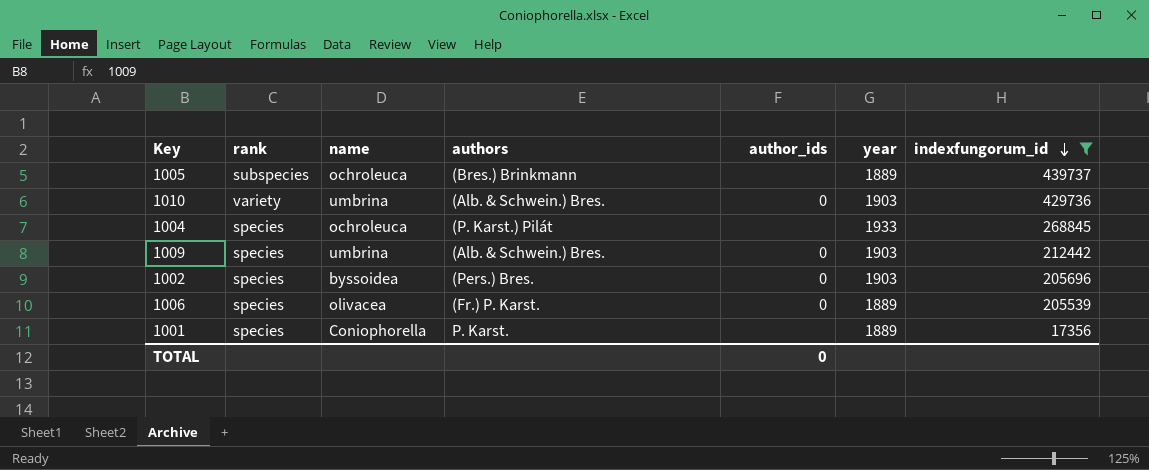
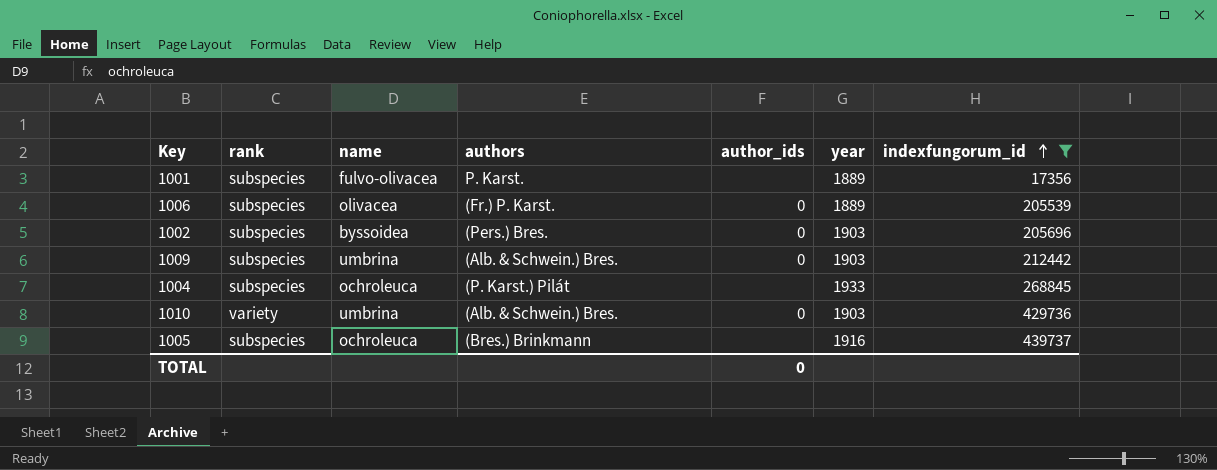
row order: indexfungorum_id descending -> indexfungorum_id ascending
1001 | rank: species -> subspecies
1001 | name: Coniophorella -> fulvo-olivacea
1006 | rank: species -> subspecies
1002 | rank: species -> subspecies
1009 | rank: species -> subspecies
1004 | rank: species -> subspecies
1005 | year: 1889 -> 1916

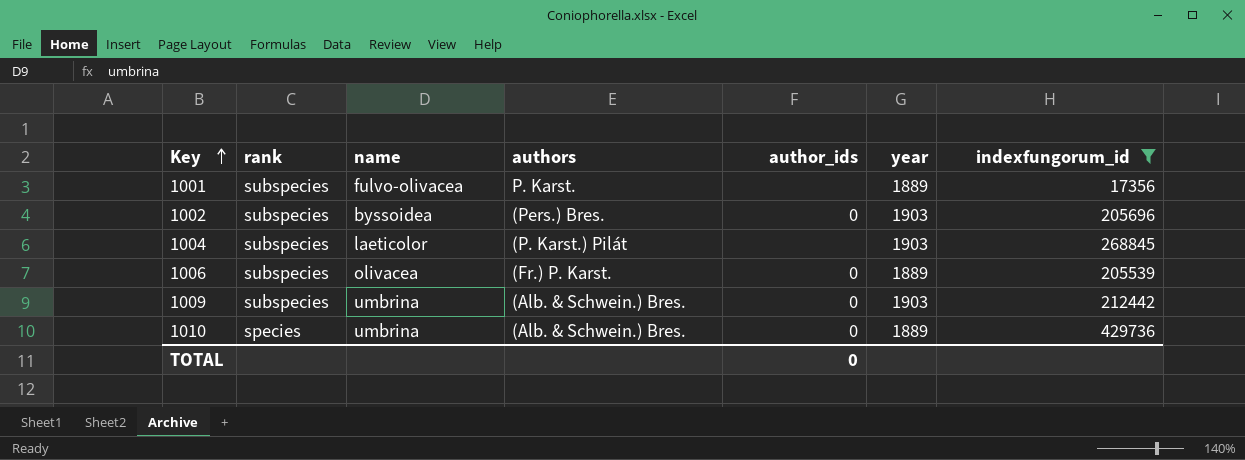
row order: indexfungorum_id ascending -> Key ascending
row 1005: subspecies | ochroleuca | (Bres.) Brinkmann | none | 1916 | 439737 -> none
1004 | name: ochroleuca -> laeticolor
1004 | year: 1933 -> 1903
1010 | rank: variety -> species
1010 | year: 1903 -> 1889

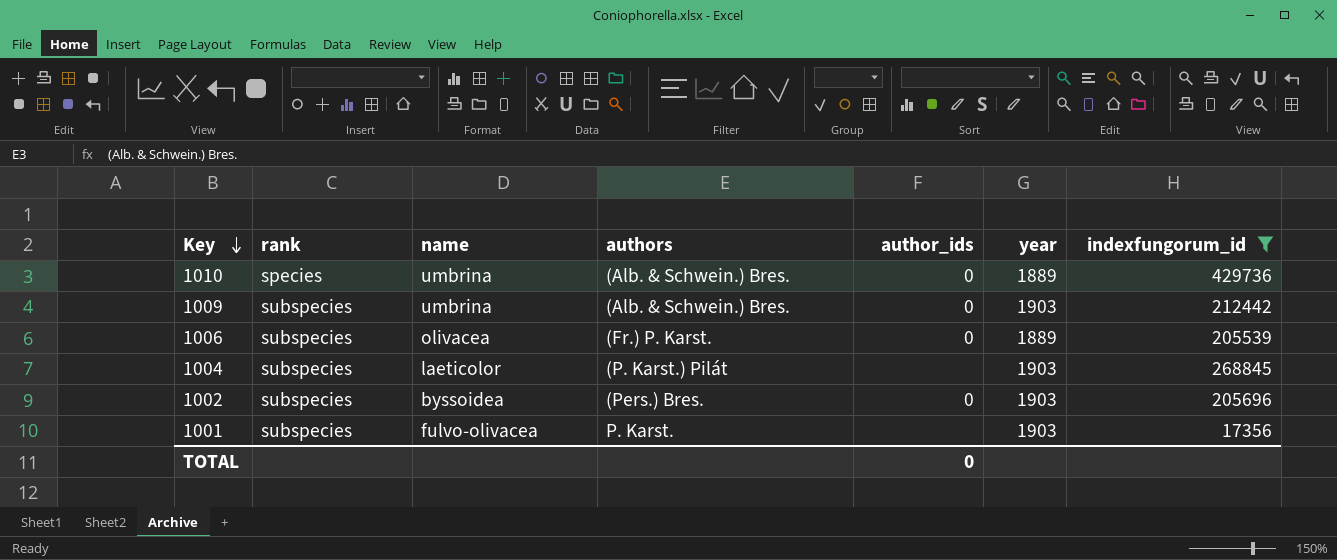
row order: Key ascending -> Key descending
1001 | year: 1889 -> 1903

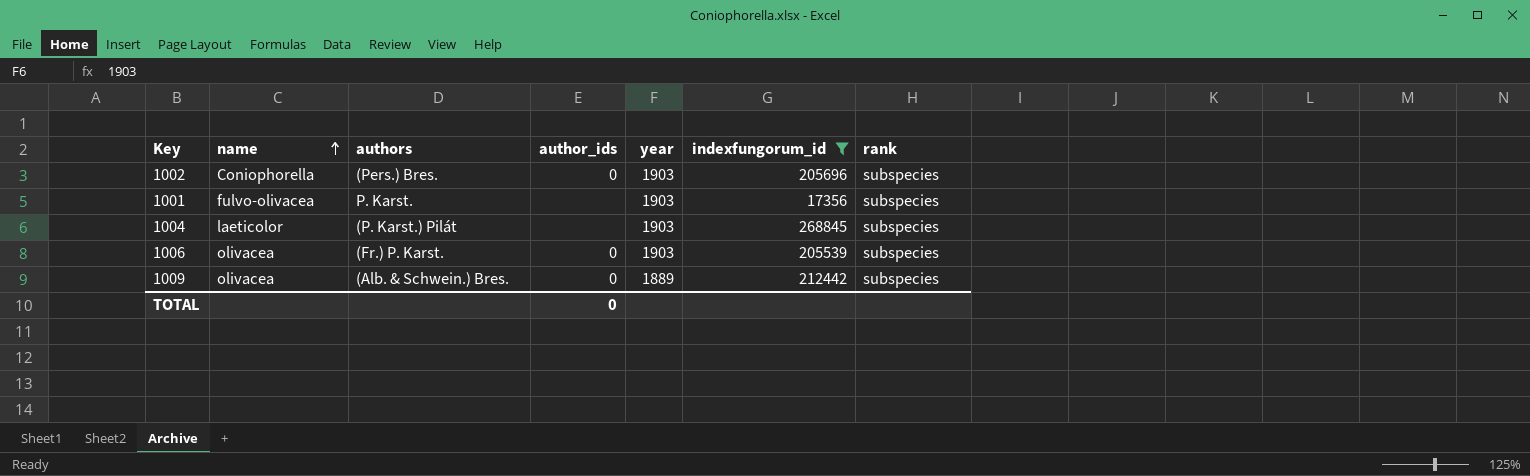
row order: Key descending -> name ascending
column rank | position: 2 -> 7
row 1010: species | umbrina | (Alb. & Schwein.) Bres. | 0 | 1889 | 429736 -> none
1002 | name: byssoidea -> Coniophorella
1006 | year: 1889 -> 1903
1009 | name: umbrina -> olivacea
1009 | year: 1903 -> 1889

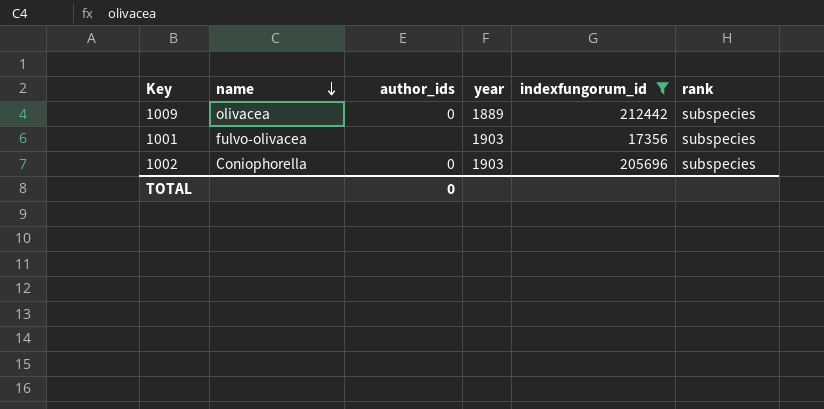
row order: name ascending -> name descending
column authors | position: 3 -> none
row 1004: laeticolor | (P. Karst.) Pilát | none | 1903 | 268845 | subspecies -> none
row 1006: olivacea | (Fr.) P. Karst. | 0 | 1903 | 205539 | subspecies -> none

